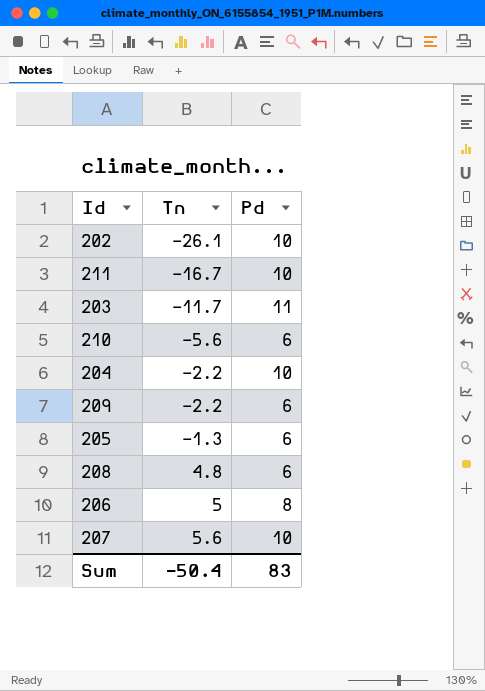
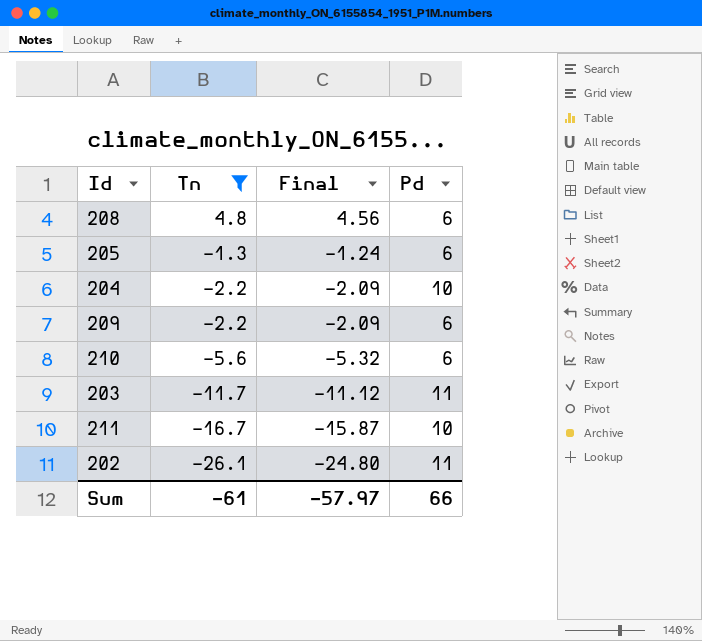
filter: none -> Tn <= 4.8
row order: Tn ascending -> Tn descending
column Final | formula: none -> [Tn] * 0.95
202 | Pd: 10 -> 11
Sum | Tn: -50.4 -> -61
Sum | Pd: 83 -> 66

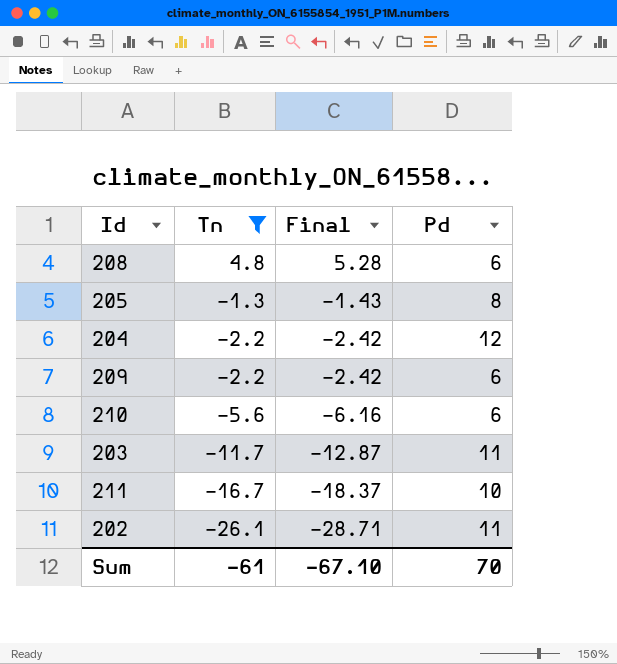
column Final | formula: [Tn] * 0.95 -> [Tn] * 1.1
205 | Pd: 6 -> 8
204 | Pd: 10 -> 12
Sum | Final: -57.97 -> -67.10
Sum | Pd: 66 -> 70

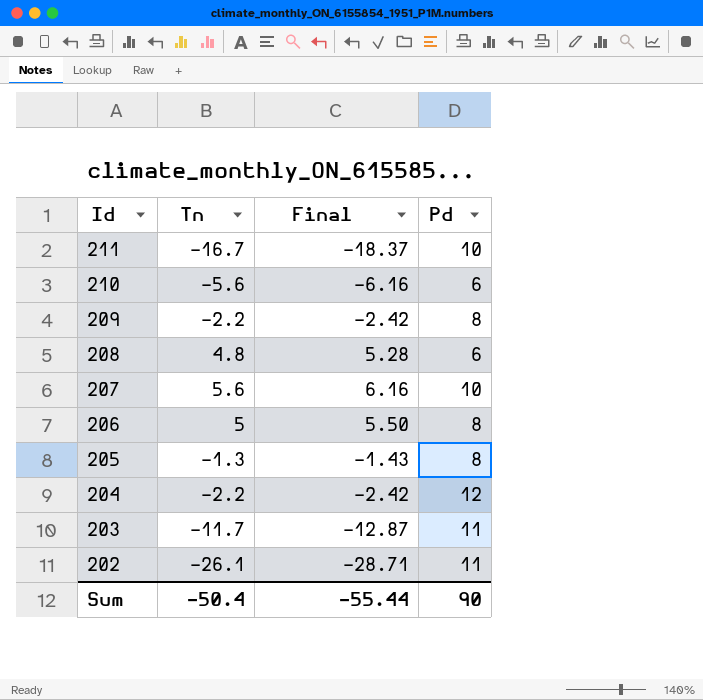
filter: Tn <= 4.8 -> none
row order: Tn descending -> Id descending
209 | Pd: 6 -> 8
Sum | Tn: -61 -> -50.4
Sum | Final: -67.10 -> -55.44
Sum | Pd: 70 -> 90

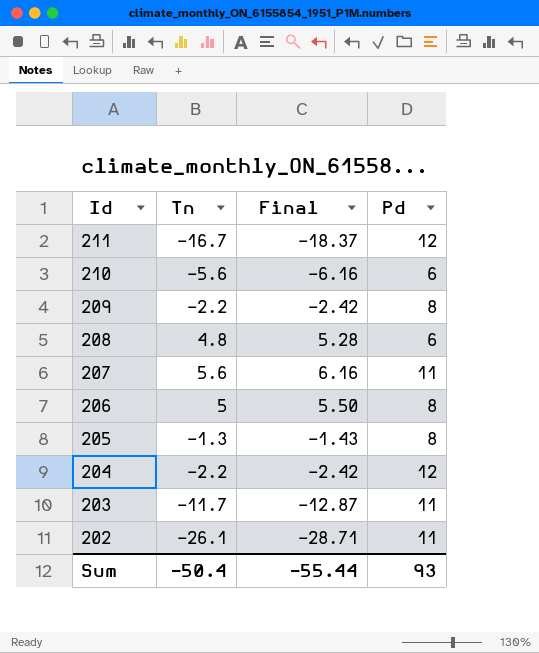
211 | Pd: 10 -> 12
207 | Pd: 10 -> 11
Sum | Pd: 90 -> 93

